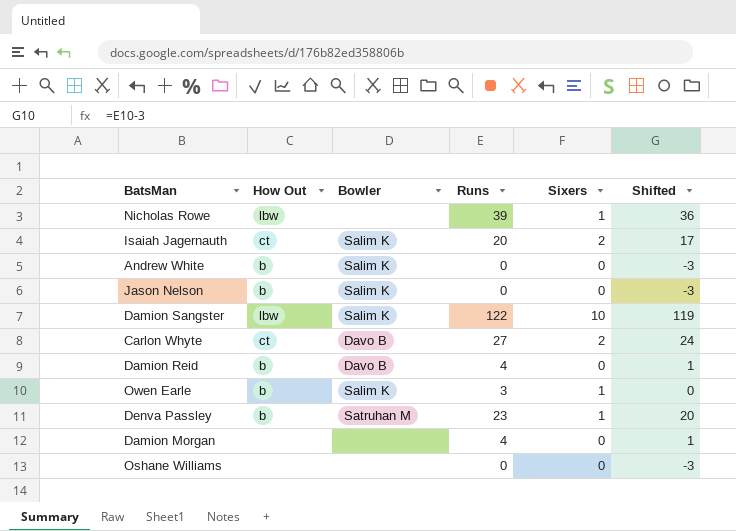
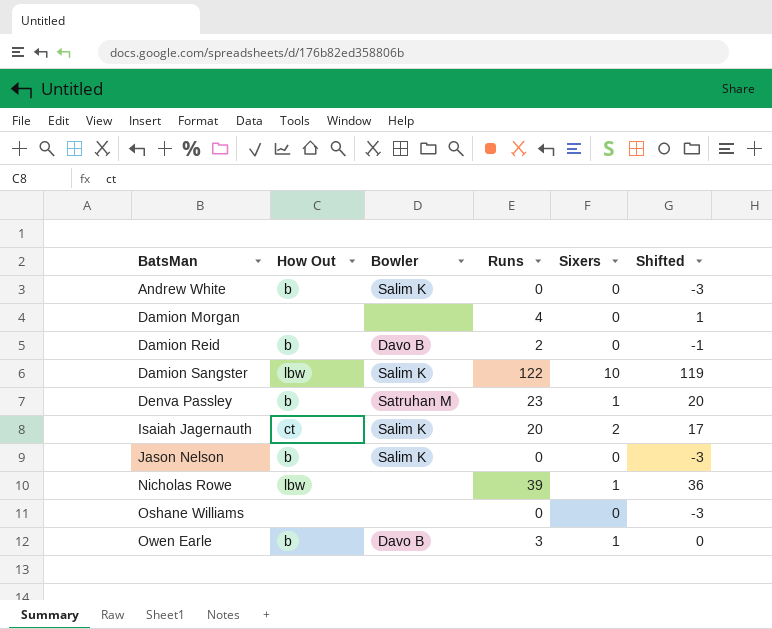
row order: none -> BatsMan ascending
row Carlon Whyte: ct | Davo B | 27 | 2 | 24 -> none
Damion Reid | Runs: 4 -> 2
Damion Reid | Shifted: 1 -> -1
Owen Earle | Bowler: Salim K -> Davo B

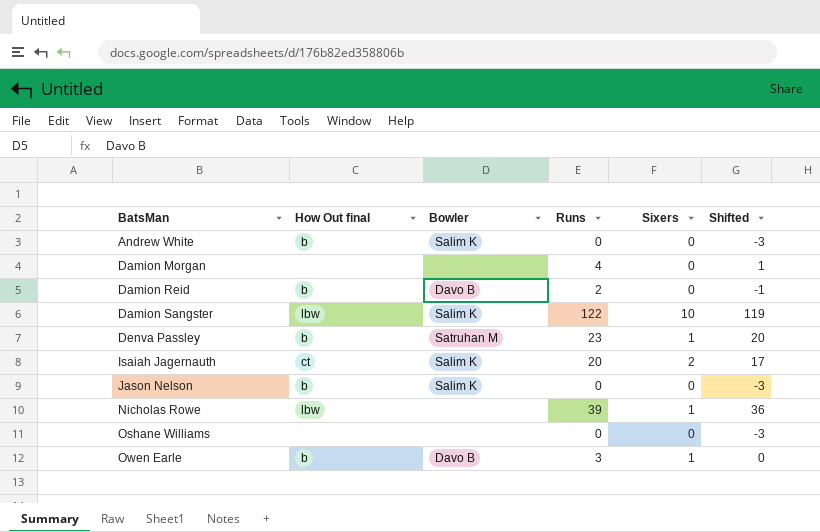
column name: How Out -> How Out final

